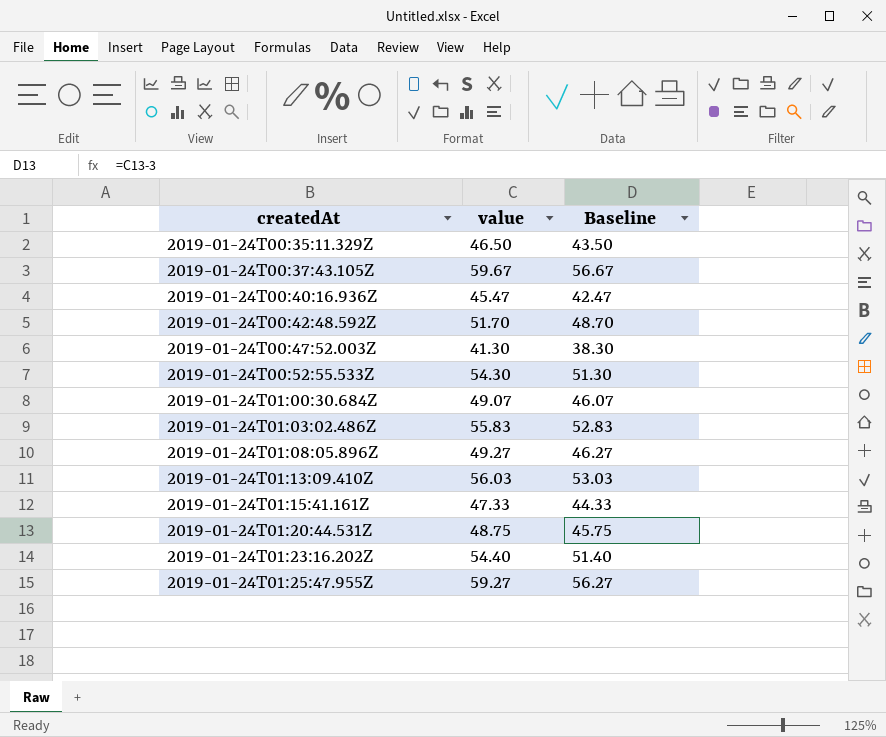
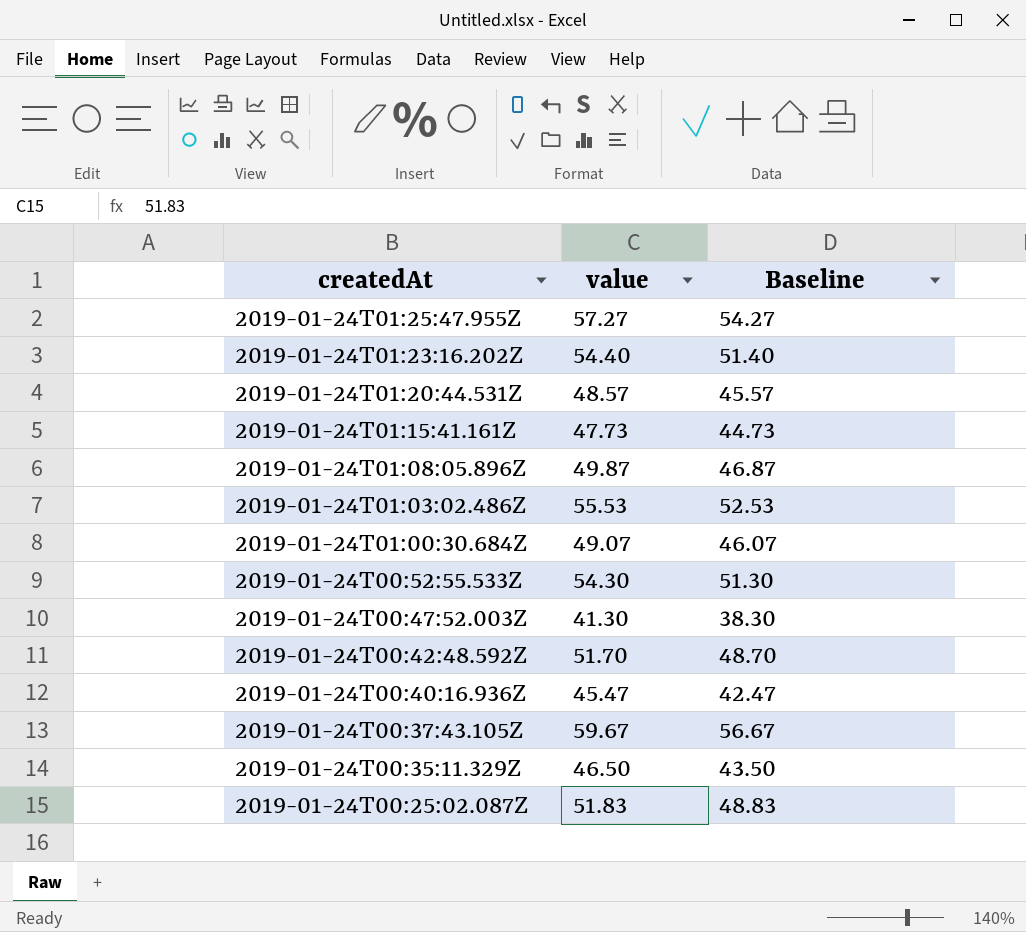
row order: createdAt ascending -> createdAt descending
row 2019-01-24T01:13:09.410Z: 56.03 | 53.03 -> none
2019-01-24T01:25:47.955Z | value: 59.27 -> 57.27
2019-01-24T01:25:47.955Z | Baseline: 56.27 -> 54.27
2019-01-24T01:20:44.531Z | value: 48.75 -> 48.57
2019-01-24T01:20:44.531Z | Baseline: 45.75 -> 45.57
2019-01-24T01:15:41.161Z | value: 47.33 -> 47.73
2019-01-24T01:15:41.161Z | Baseline: 44.33 -> 44.73
2019-01-24T01:08:05.896Z | value: 49.27 -> 49.87
2019-01-24T01:08:05.896Z | Baseline: 46.27 -> 46.87
2019-01-24T01:03:02.486Z | value: 55.83 -> 55.53
2019-01-24T01:03:02.486Z | Baseline: 52.83 -> 52.53
row 2019-01-24T00:25:02.087Z: none -> 51.83 | 48.83

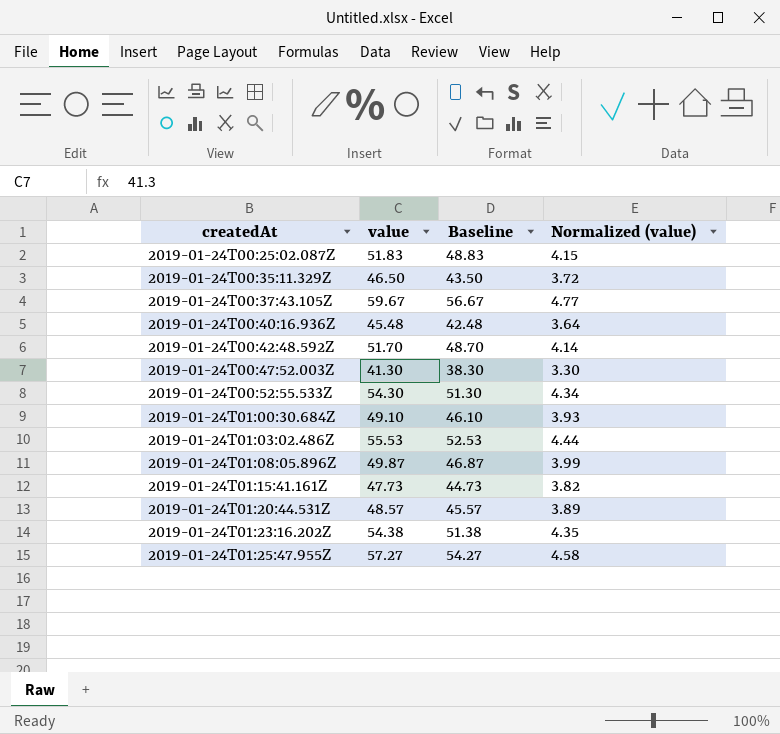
row order: createdAt descending -> createdAt ascending
column Normalized (value) | formula: none -> [value] * 0.08
2019-01-24T00:40:16.936Z | value: 45.47 -> 45.48
2019-01-24T00:40:16.936Z | Baseline: 42.47 -> 42.48
2019-01-24T01:00:30.684Z | value: 49.07 -> 49.10
2019-01-24T01:00:30.684Z | Baseline: 46.07 -> 46.10
2019-01-24T01:23:16.202Z | value: 54.40 -> 54.38
2019-01-24T01:23:16.202Z | Baseline: 51.40 -> 51.38

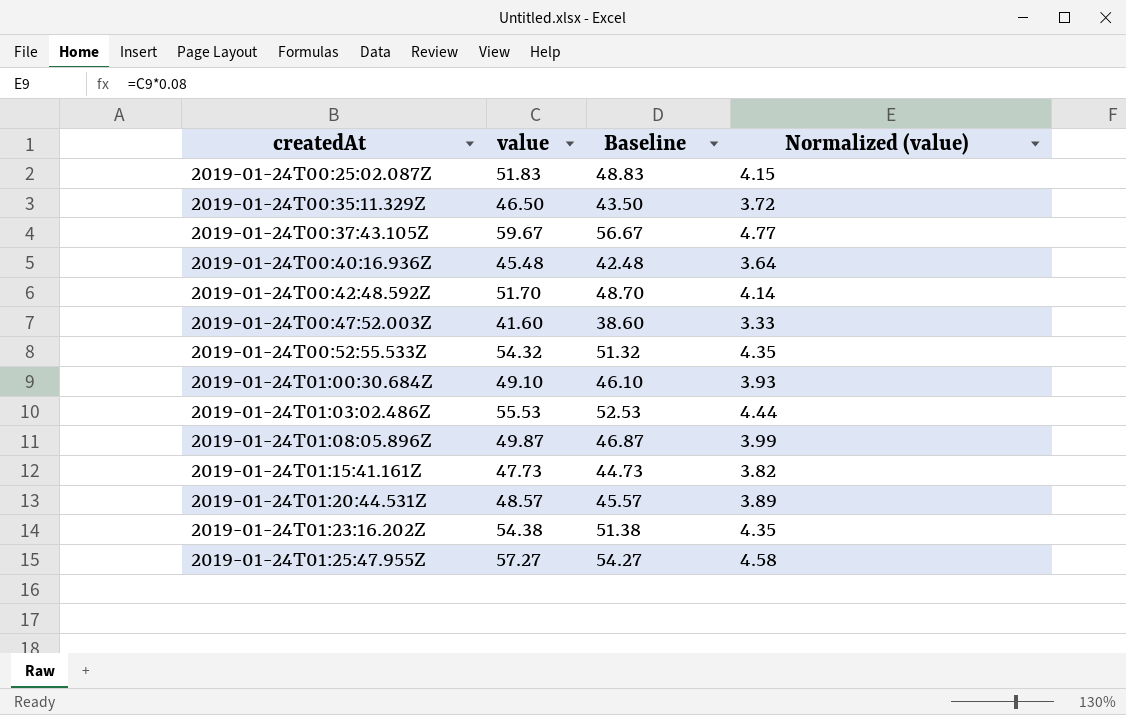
2019-01-24T00:47:52.003Z | value: 41.30 -> 41.60
2019-01-24T00:47:52.003Z | Baseline: 38.30 -> 38.60
2019-01-24T00:47:52.003Z | Normalized (value): 3.30 -> 3.33
2019-01-24T00:52:55.533Z | value: 54.30 -> 54.32
2019-01-24T00:52:55.533Z | Baseline: 51.30 -> 51.32
2019-01-24T00:52:55.533Z | Normalized (value): 4.34 -> 4.35

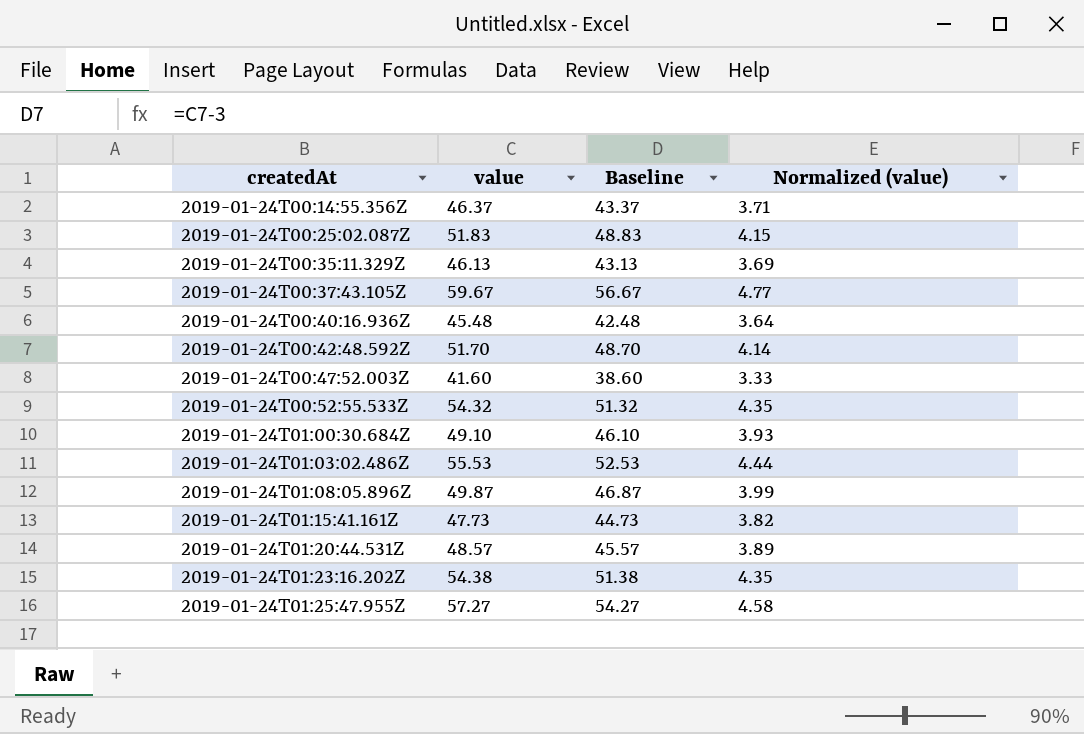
row 2019-01-24T00:14:55.356Z: none -> 46.37 | 43.37 | 3.71
2019-01-24T00:35:11.329Z | value: 46.50 -> 46.13
2019-01-24T00:35:11.329Z | Baseline: 43.50 -> 43.13
2019-01-24T00:35:11.329Z | Normalized (value): 3.72 -> 3.69

